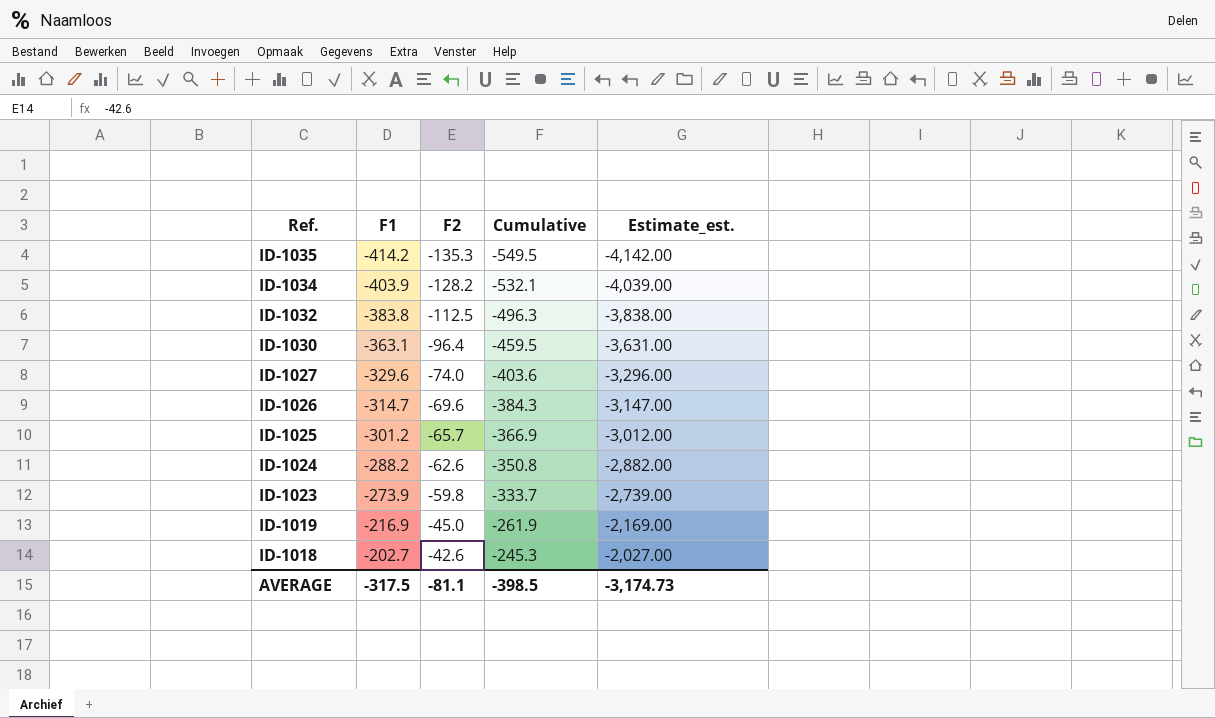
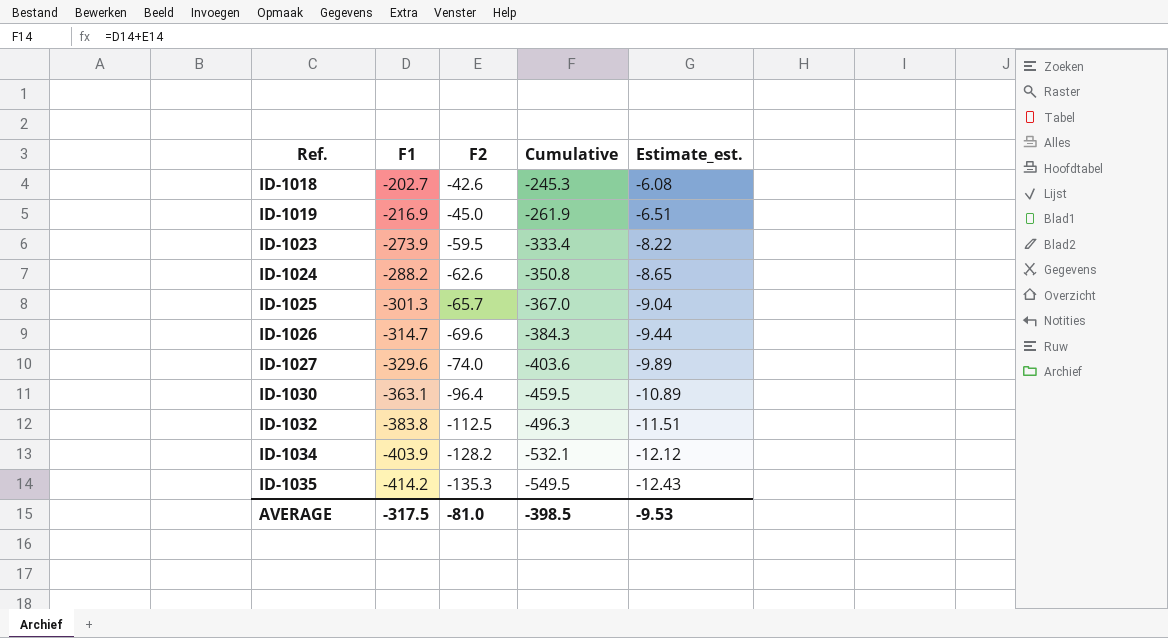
row order: Ref. descending -> Ref. ascending
column Estimate_est. | formula: [F1] * 10 -> [F1] * 0.03
ID-1023 | F2: -59.8 -> -59.5
ID-1023 | Cumulative: -333.7 -> -333.4
ID-1025 | F1: -301.2 -> -301.3
ID-1025 | Cumulative: -366.9 -> -367.0
AVERAGE | F2: -81.1 -> -81.0
AVERAGE | Estimate_est.: -3,174.73 -> -9.53

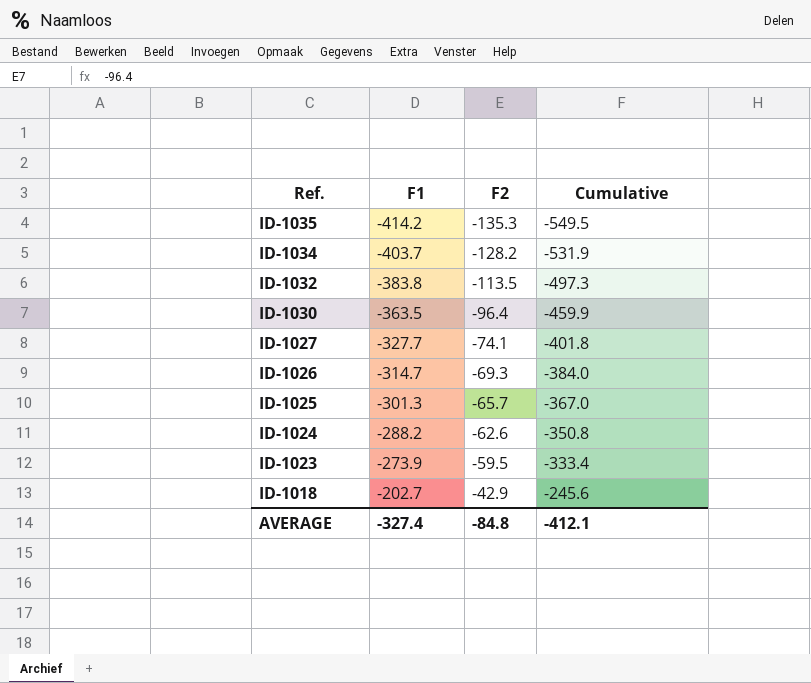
row order: Ref. ascending -> Ref. descending
column Estimate_est. | formula: [F1] * 0.03 -> none
row ID-1019: -216.9 | -45.0 | -261.9 | -6.51 -> none
ID-1034 | F1: -403.9 -> -403.7
ID-1034 | Cumulative: -532.1 -> -531.9
ID-1032 | F2: -112.5 -> -113.5
ID-1032 | Cumulative: -496.3 -> -497.3
ID-1030 | F1: -363.1 -> -363.5
ID-1030 | Cumulative: -459.5 -> -459.9
ID-1027 | F1: -329.6 -> -327.7
ID-1027 | F2: -74.0 -> -74.1
ID-1027 | Cumulative: -403.6 -> -401.8
ID-1026 | F2: -69.6 -> -69.3
ID-1026 | Cumulative: -384.3 -> -384.0
ID-1018 | F2: -42.6 -> -42.9
ID-1018 | Cumulative: -245.3 -> -245.6
AVERAGE | F1: -317.5 -> -327.4
AVERAGE | F2: -81.0 -> -84.8
AVERAGE | Cumulative: -398.5 -> -412.1

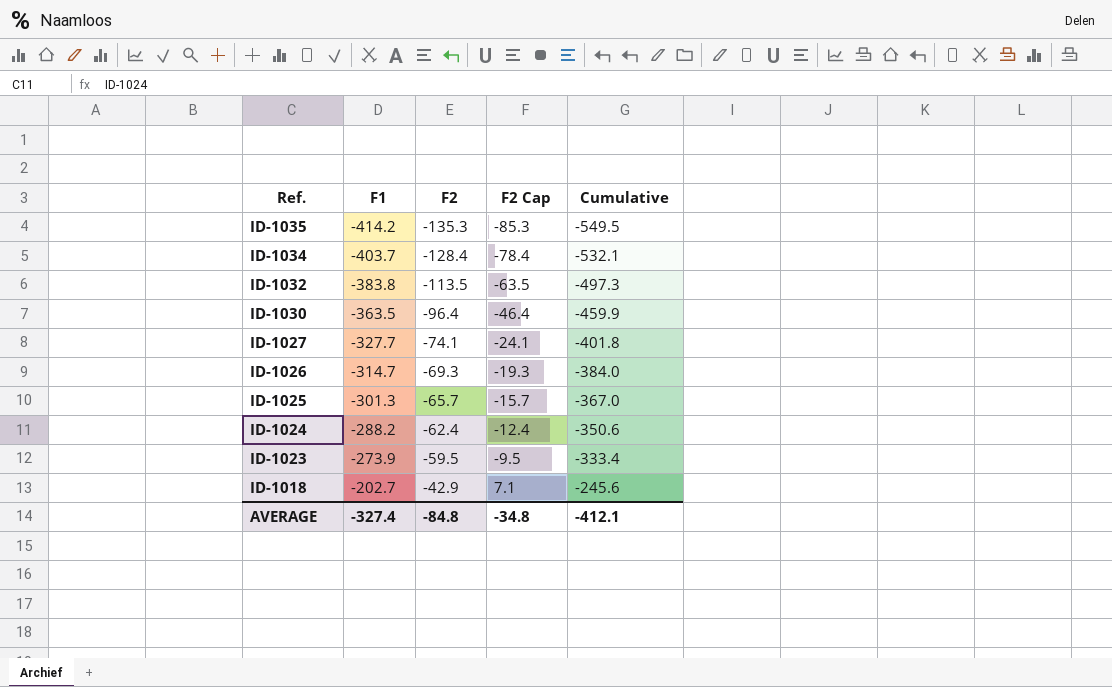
column F2 Cap | formula: none -> [F2] + 50
ID-1034 | F2: -128.2 -> -128.4
ID-1034 | Cumulative: -531.9 -> -532.1
ID-1024 | F2: -62.6 -> -62.4
ID-1024 | Cumulative: -350.8 -> -350.6

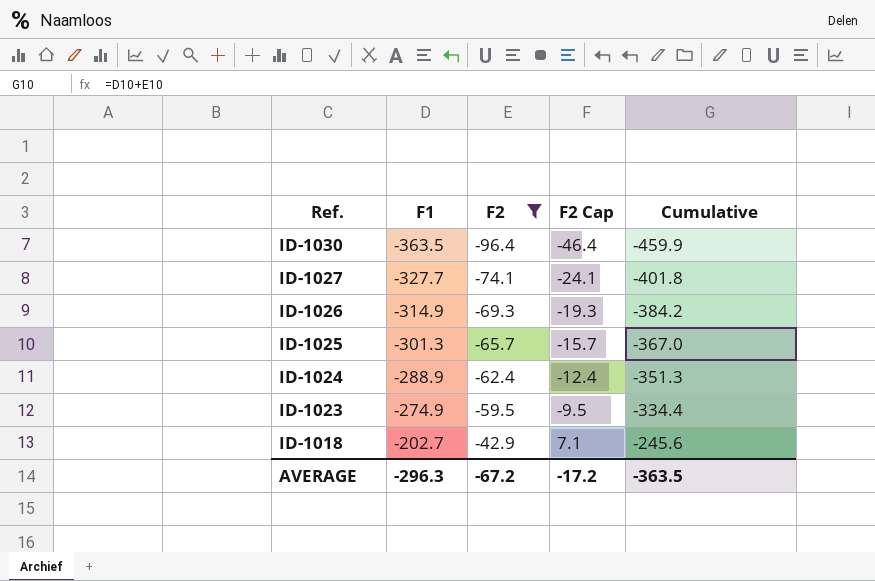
filter: none -> F2 >= -96.4
ID-1026 | F1: -314.7 -> -314.9
ID-1026 | Cumulative: -384.0 -> -384.2
ID-1024 | F1: -288.2 -> -288.9
ID-1024 | Cumulative: -350.6 -> -351.3
ID-1023 | F1: -273.9 -> -274.9
ID-1023 | Cumulative: -333.4 -> -334.4
AVERAGE | F1: -327.4 -> -296.3
AVERAGE | F2: -84.8 -> -67.2
AVERAGE | F2 Cap: -34.8 -> -17.2
AVERAGE | Cumulative: -412.1 -> -363.5

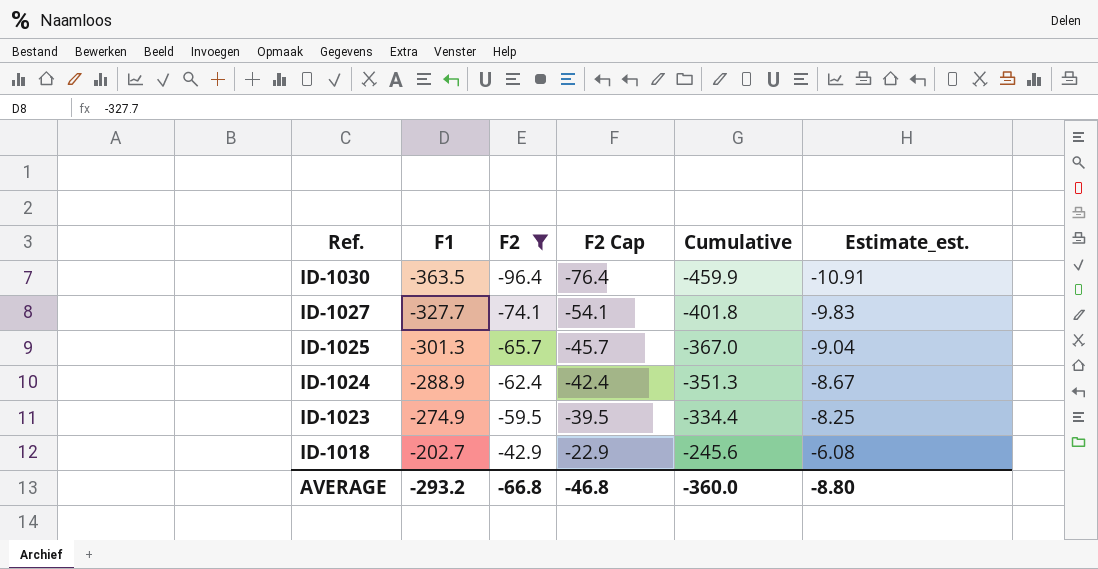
column F2 Cap | formula: [F2] + 50 -> [F2] + 20
column Estimate_est. | formula: none -> [F1] * 0.03
row ID-1026: -314.9 | -69.3 | -19.3 | -384.2 -> none
AVERAGE | F1: -296.3 -> -293.2
AVERAGE | F2: -67.2 -> -66.8
AVERAGE | F2 Cap: -17.2 -> -46.8
AVERAGE | Cumulative: -363.5 -> -360.0

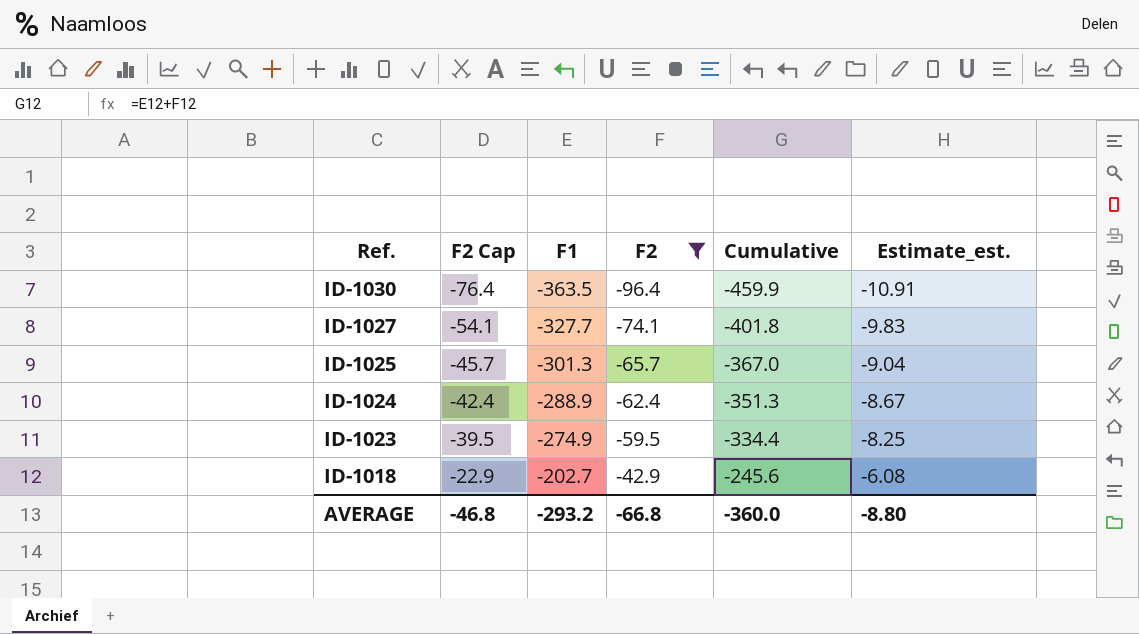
column F2 Cap | position: 4 -> 2

